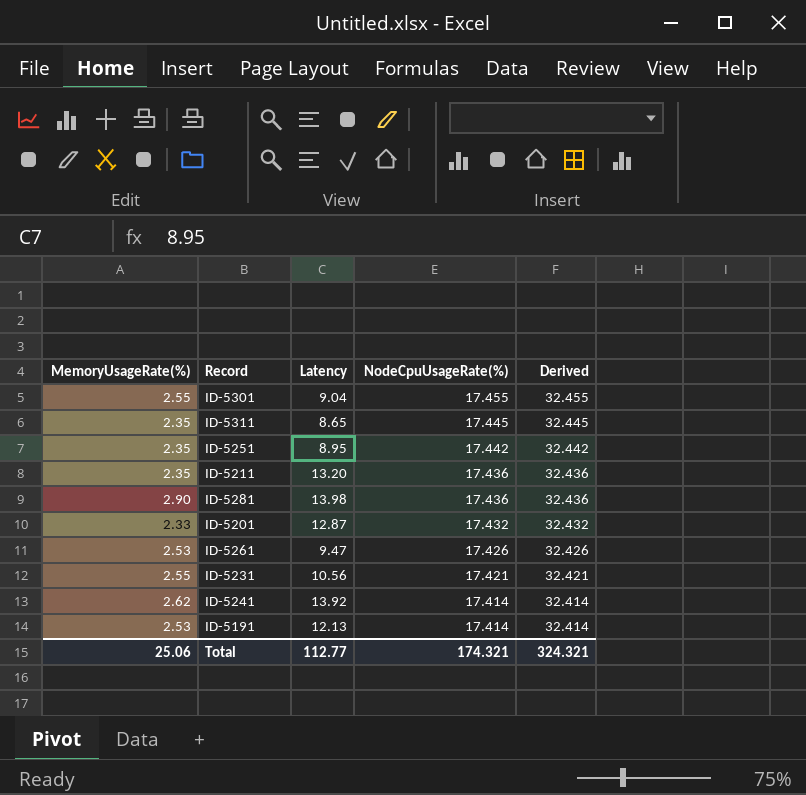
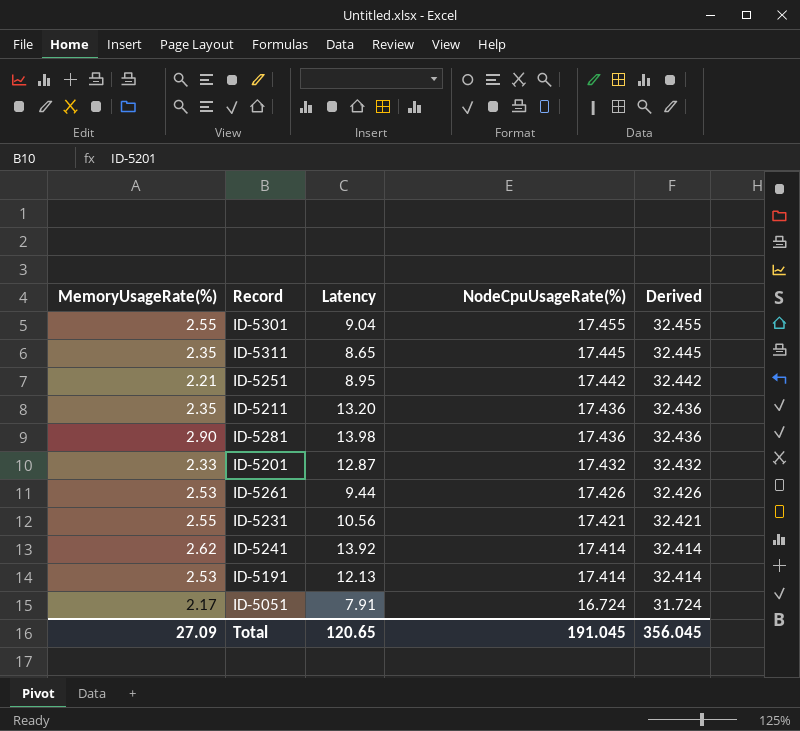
ID-5251 | MemoryUsageRate(%): 2.35 -> 2.21
ID-5261 | Latency: 9.47 -> 9.44
row ID-5051: none -> 2.17 | 7.91 | 16.724 | 31.724
Total | MemoryUsageRate(%): 25.06 -> 27.09
Total | Latency: 112.77 -> 120.65
Total | NodeCpuUsageRate(%): 174.321 -> 191.045
Total | Derived: 324.321 -> 356.045

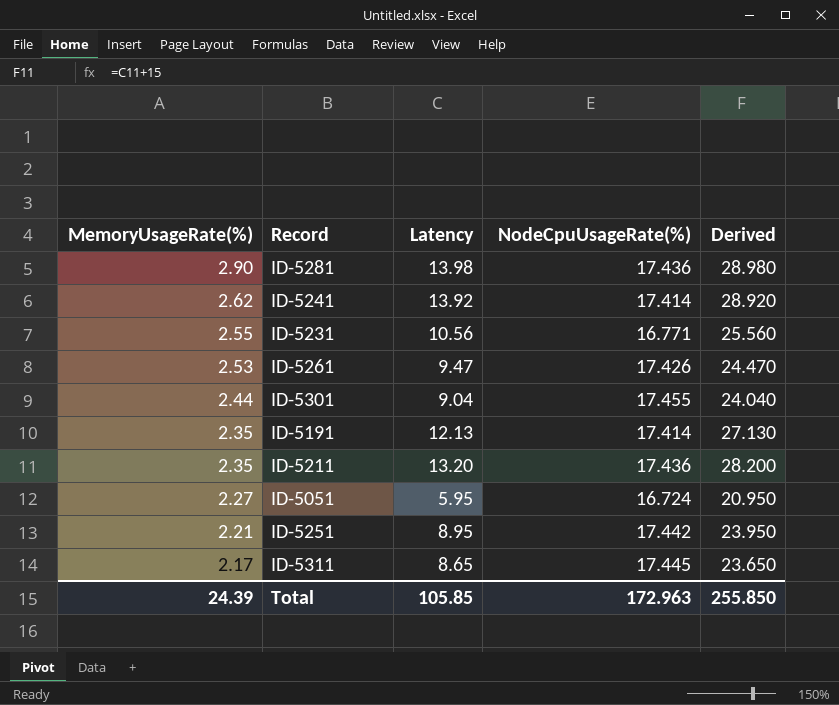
row order: NodeCpuUsageRate(%) descending -> MemoryUsageRate(%) descending
column Derived | formula: [NodeCpuUsageRate(%)] + 15 -> [Latency] + 15
row ID-5201: 2.33 | 12.87 | 17.432 | 32.432 -> none
ID-5231 | NodeCpuUsageRate(%): 17.421 -> 16.771
ID-5261 | Latency: 9.44 -> 9.47
ID-5301 | MemoryUsageRate(%): 2.55 -> 2.44
ID-5191 | MemoryUsageRate(%): 2.53 -> 2.35
ID-5051 | MemoryUsageRate(%): 2.17 -> 2.27
ID-5051 | Latency: 7.91 -> 5.95
ID-5311 | MemoryUsageRate(%): 2.35 -> 2.17
Total | MemoryUsageRate(%): 27.09 -> 24.39
Total | Latency: 120.65 -> 105.85
Total | NodeCpuUsageRate(%): 191.045 -> 172.963
Total | Derived: 356.045 -> 255.850

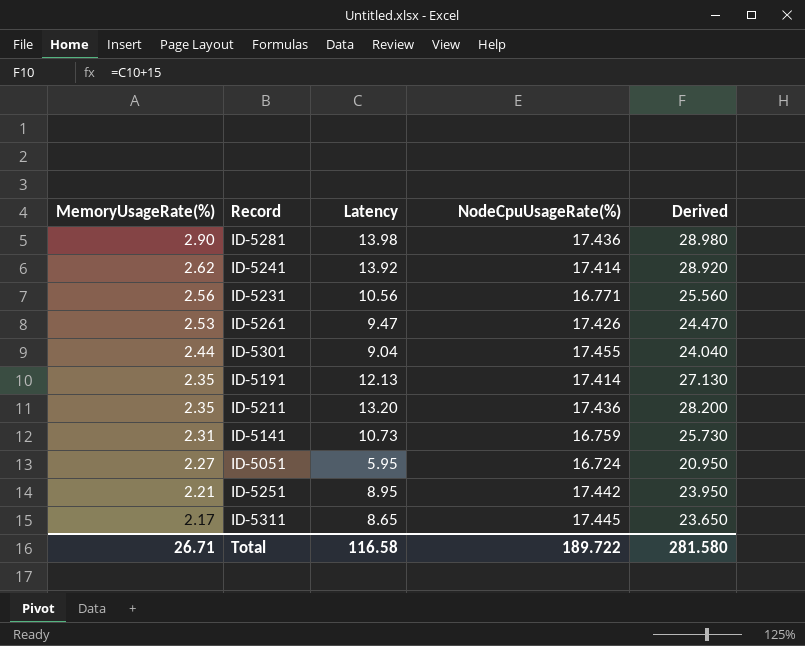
ID-5231 | MemoryUsageRate(%): 2.55 -> 2.56
row ID-5141: none -> 2.31 | 10.73 | 16.759 | 25.730
Total | MemoryUsageRate(%): 24.39 -> 26.71
Total | Latency: 105.85 -> 116.58
Total | NodeCpuUsageRate(%): 172.963 -> 189.722
Total | Derived: 255.850 -> 281.580

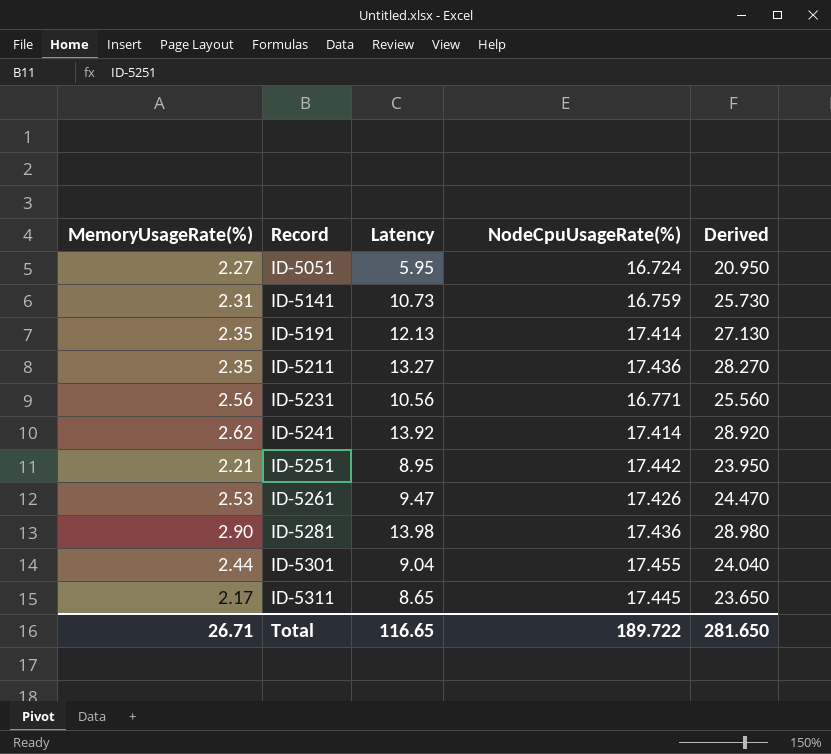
row order: MemoryUsageRate(%) descending -> Record ascending
ID-5211 | Latency: 13.20 -> 13.27
ID-5211 | Derived: 28.200 -> 28.270
Total | Latency: 116.58 -> 116.65
Total | Derived: 281.580 -> 281.650

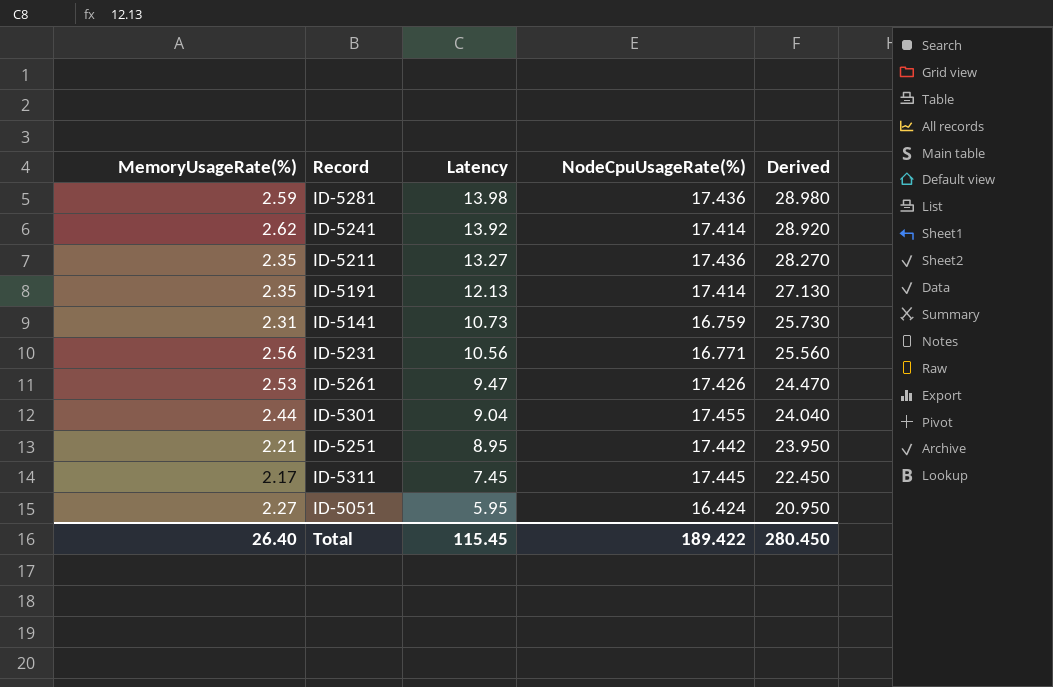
row order: Record ascending -> Latency descending
ID-5281 | MemoryUsageRate(%): 2.90 -> 2.59
ID-5311 | Latency: 8.65 -> 7.45
ID-5311 | Derived: 23.650 -> 22.450
ID-5051 | NodeCpuUsageRate(%): 16.724 -> 16.424
Total | MemoryUsageRate(%): 26.71 -> 26.40
Total | Latency: 116.65 -> 115.45
Total | NodeCpuUsageRate(%): 189.722 -> 189.422
Total | Derived: 281.650 -> 280.450

